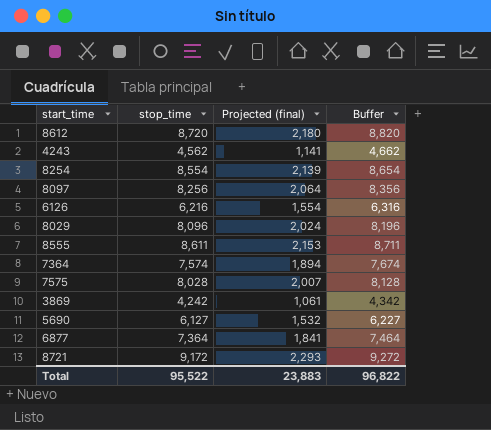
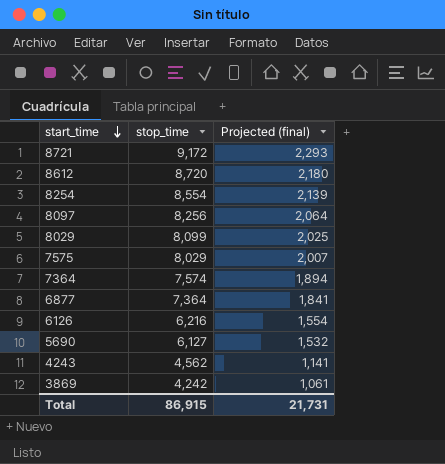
row order: none -> start_time descending
column Buffer | formula: [stop_time] + 100 -> none
row 8555: 8,611 | 2,153 | 8,711 -> none
8029 | stop_time: 8,096 -> 8,099
8029 | Projected (final): 2,024 -> 2,025
7575 | stop_time: 8,028 -> 8,029
Total | stop_time: 95,522 -> 86,915
Total | Projected (final): 23,883 -> 21,731

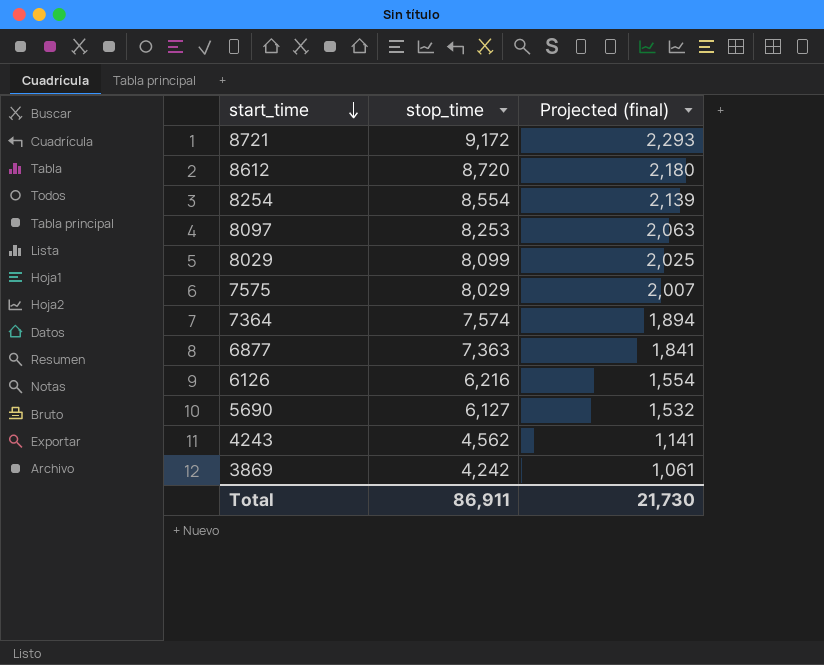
8097 | stop_time: 8,256 -> 8,253
8097 | Projected (final): 2,064 -> 2,063
6877 | stop_time: 7,364 -> 7,363
Total | stop_time: 86,915 -> 86,911
Total | Projected (final): 21,731 -> 21,730

